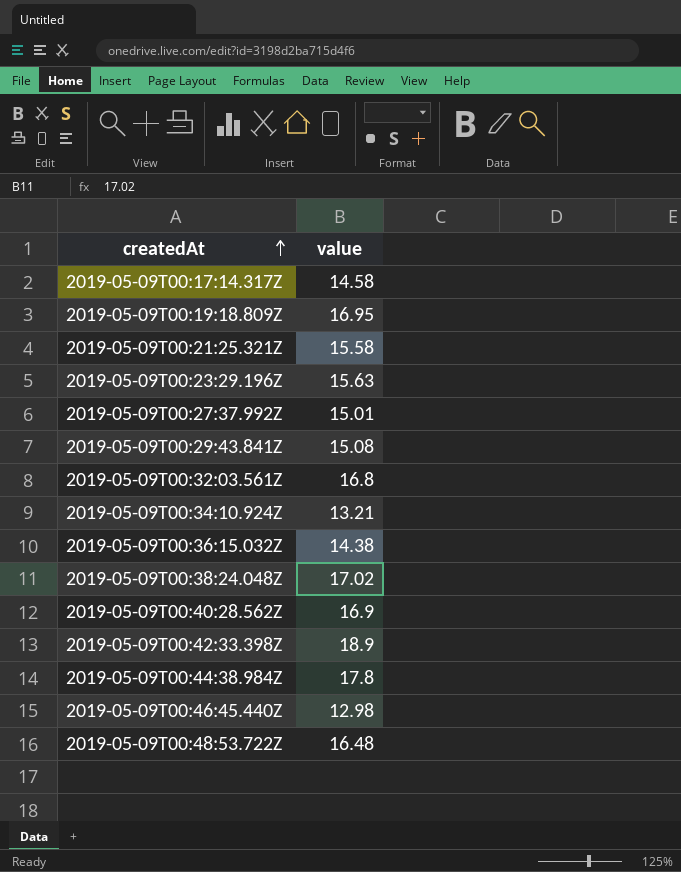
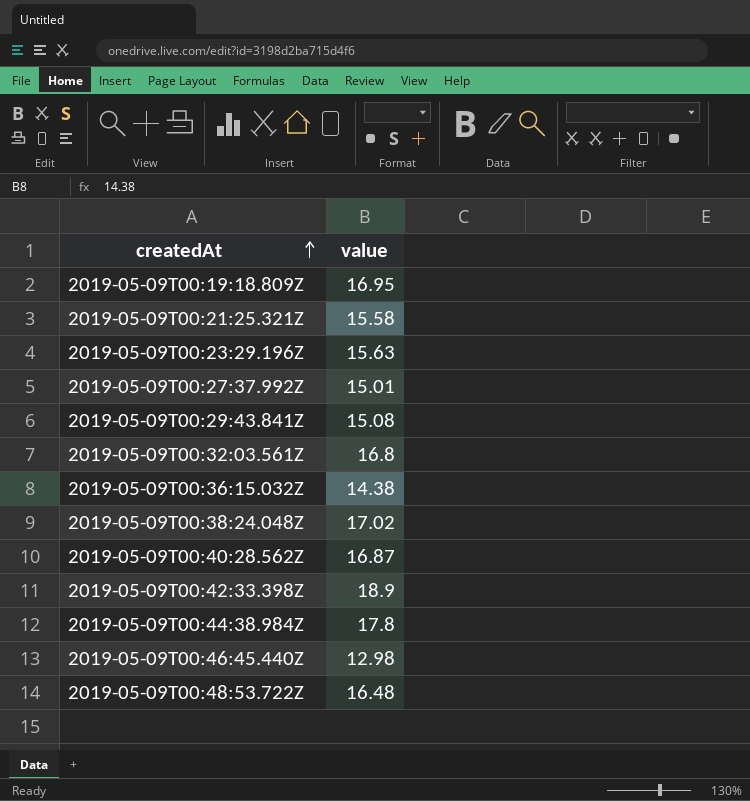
row 2019-05-09T00:17:14.317Z: 14.58 -> none
row 2019-05-09T00:34:10.924Z: 13.21 -> none
2019-05-09T00:40:28.562Z | value: 16.9 -> 16.87

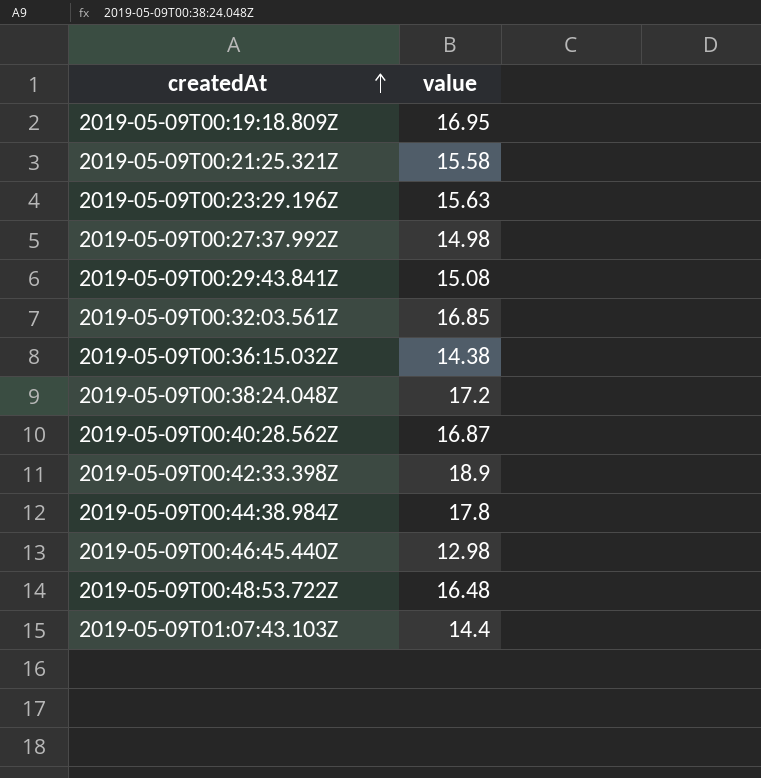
2019-05-09T00:27:37.992Z | value: 15.01 -> 14.98
2019-05-09T00:32:03.561Z | value: 16.8 -> 16.85
2019-05-09T00:38:24.048Z | value: 17.02 -> 17.2
row 2019-05-09T01:07:43.103Z: none -> 14.4

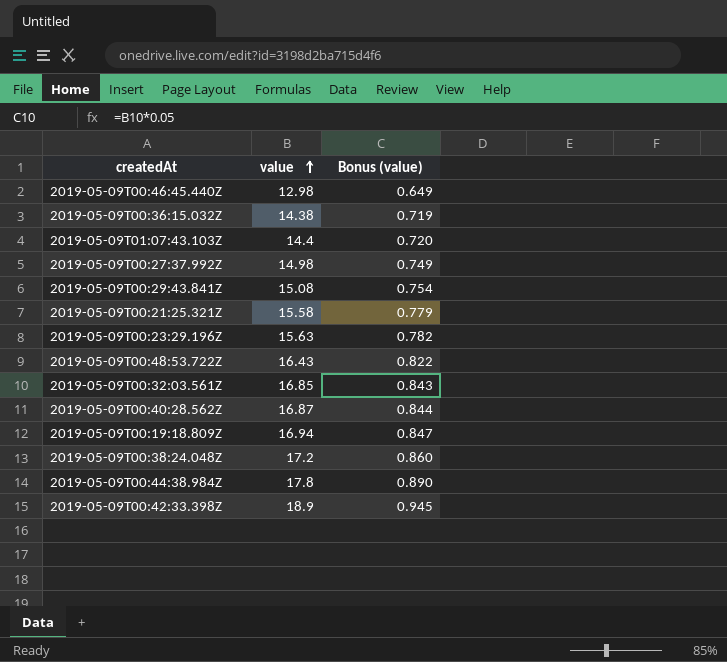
row order: createdAt ascending -> value ascending
column Bonus (value) | formula: none -> [value] * 0.05
2019-05-09T00:48:53.722Z | value: 16.48 -> 16.43
2019-05-09T00:19:18.809Z | value: 16.95 -> 16.94

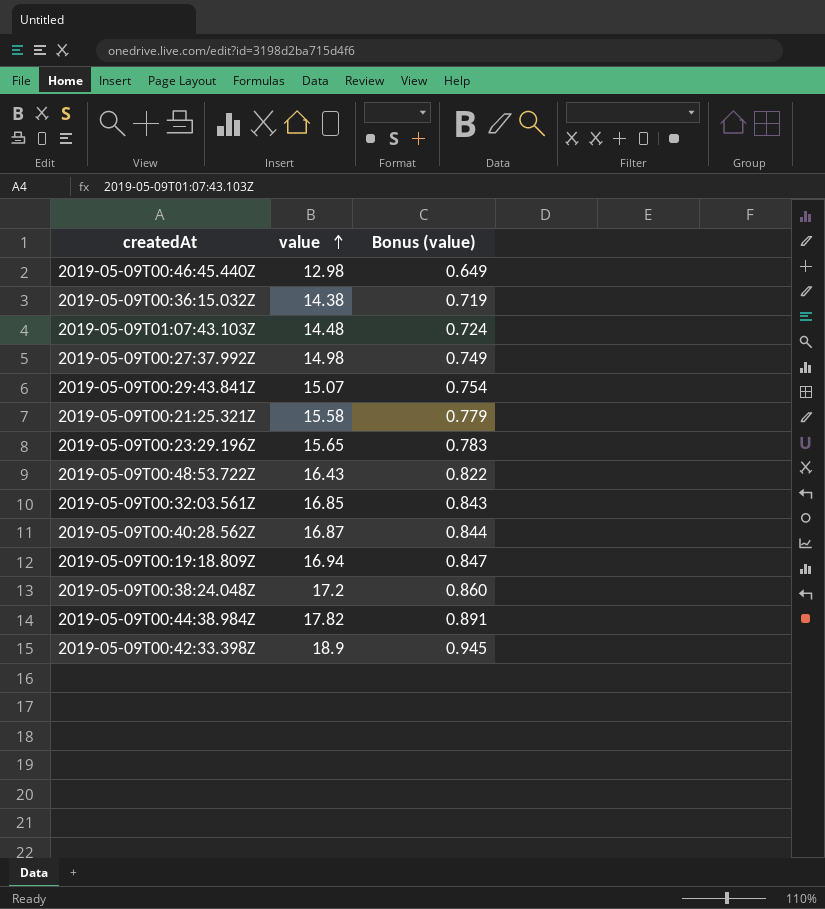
2019-05-09T01:07:43.103Z | value: 14.4 -> 14.48
2019-05-09T01:07:43.103Z | Bonus (value): 0.720 -> 0.724
2019-05-09T00:29:43.841Z | value: 15.08 -> 15.07
2019-05-09T00:23:29.196Z | value: 15.63 -> 15.65
2019-05-09T00:23:29.196Z | Bonus (value): 0.782 -> 0.783
2019-05-09T00:44:38.984Z | value: 17.8 -> 17.82
2019-05-09T00:44:38.984Z | Bonus (value): 0.890 -> 0.891

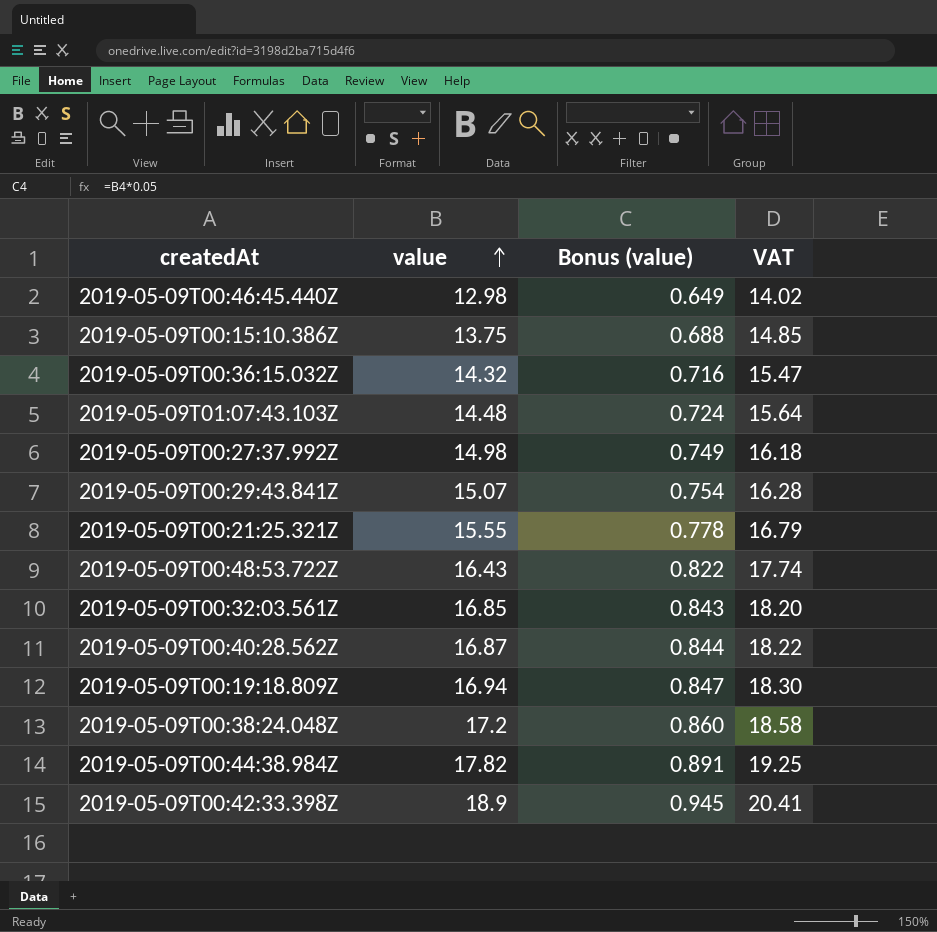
column VAT | formula: none -> [value] * 1.08
row 2019-05-09T00:23:29.196Z: 15.65 | 0.783 -> none
row 2019-05-09T00:15:10.386Z: none -> 13.75 | 0.688 | 14.85
2019-05-09T00:36:15.032Z | value: 14.38 -> 14.32
2019-05-09T00:36:15.032Z | Bonus (value): 0.719 -> 0.716
2019-05-09T00:21:25.321Z | value: 15.58 -> 15.55
2019-05-09T00:21:25.321Z | Bonus (value): 0.779 -> 0.778

